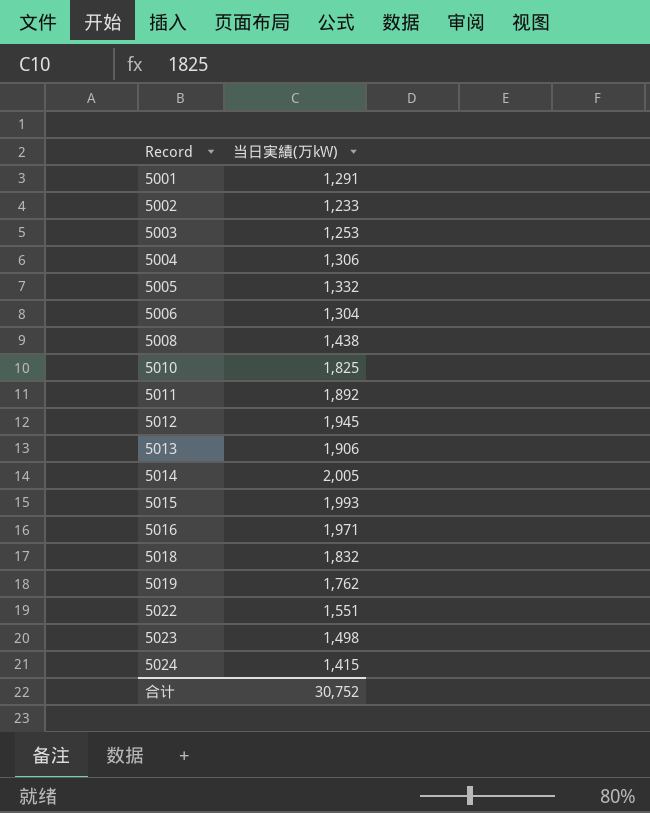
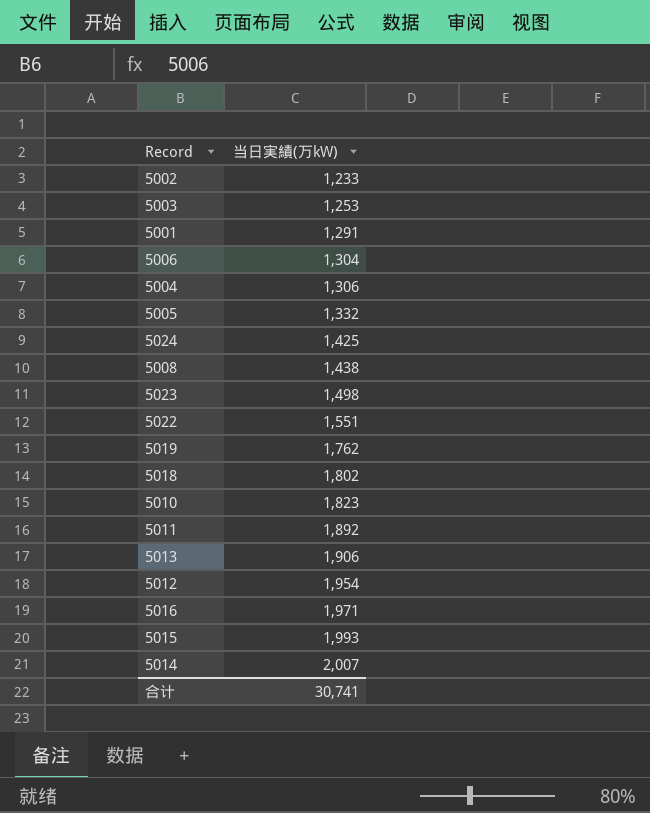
row order: Record ascending -> 当日実績(万kW) ascending
5024 | 当日実績(万kW): 1,415 -> 1,425
5018 | 当日実績(万kW): 1,832 -> 1,802
5010 | 当日実績(万kW): 1,825 -> 1,823
5012 | 当日実績(万kW): 1,945 -> 1,954
5014 | 当日実績(万kW): 2,005 -> 2,007
合计 | 当日実績(万kW): 30,752 -> 30,741

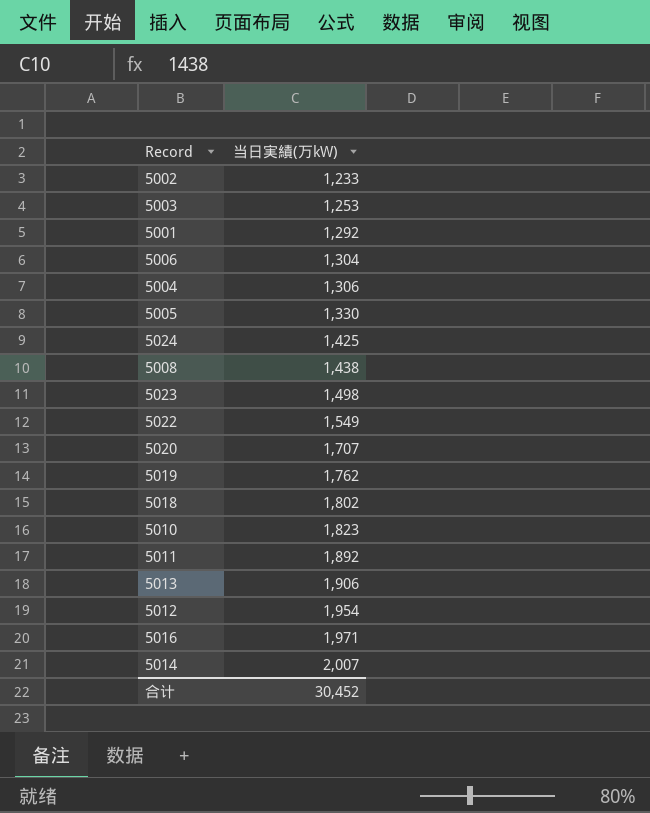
row 5015: 1,993 -> none
5001 | 当日実績(万kW): 1,291 -> 1,292
5005 | 当日実績(万kW): 1,332 -> 1,330
5022 | 当日実績(万kW): 1,551 -> 1,549
row 5020: none -> 1,707
合计 | 当日実績(万kW): 30,741 -> 30,452

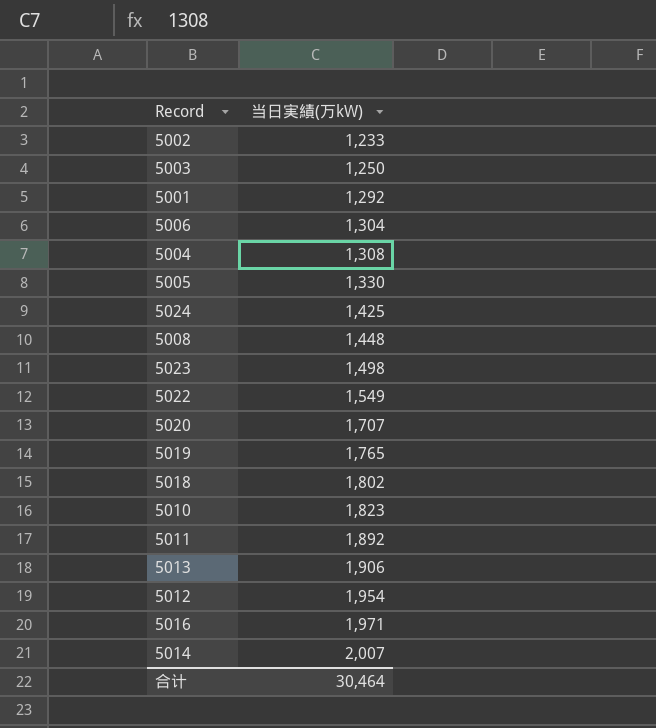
5003 | 当日実績(万kW): 1,253 -> 1,250
5004 | 当日実績(万kW): 1,306 -> 1,308
5008 | 当日実績(万kW): 1,438 -> 1,448
5019 | 当日実績(万kW): 1,762 -> 1,765
合计 | 当日実績(万kW): 30,452 -> 30,464

